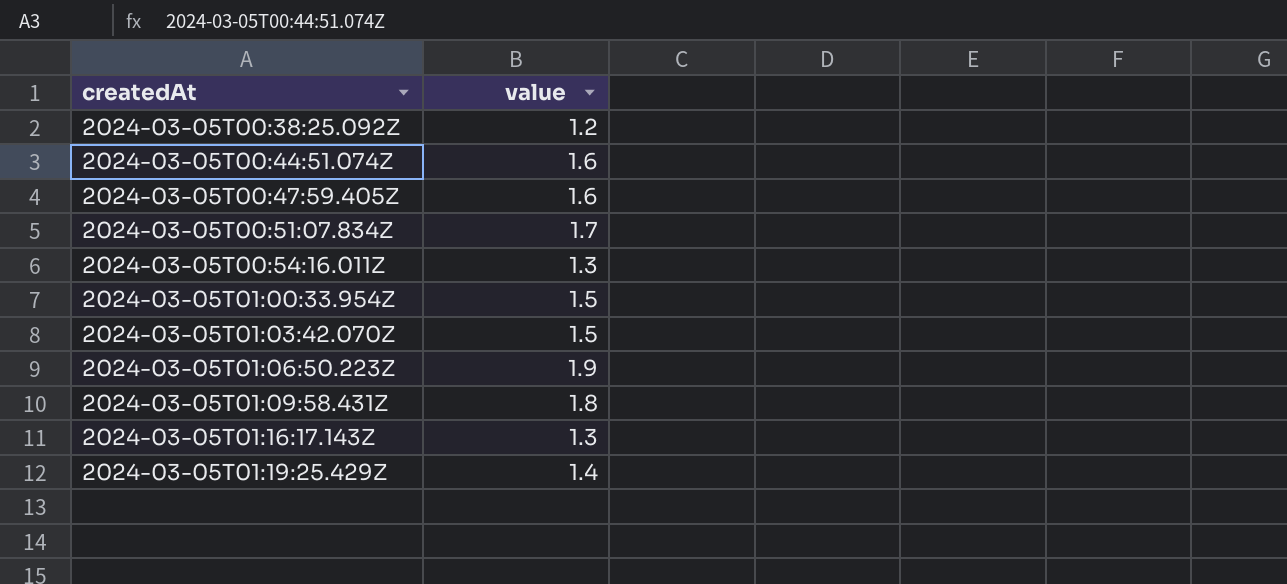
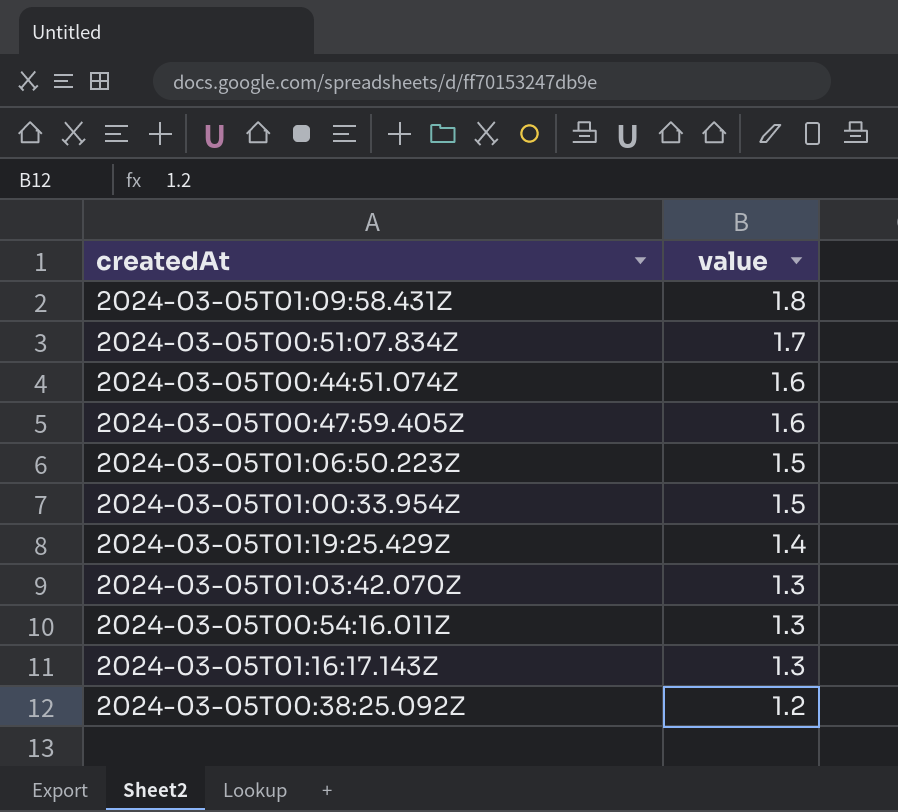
row order: createdAt ascending -> value descending
2024-03-05T01:06:50.223Z | value: 1.9 -> 1.5
2024-03-05T01:03:42.070Z | value: 1.5 -> 1.3

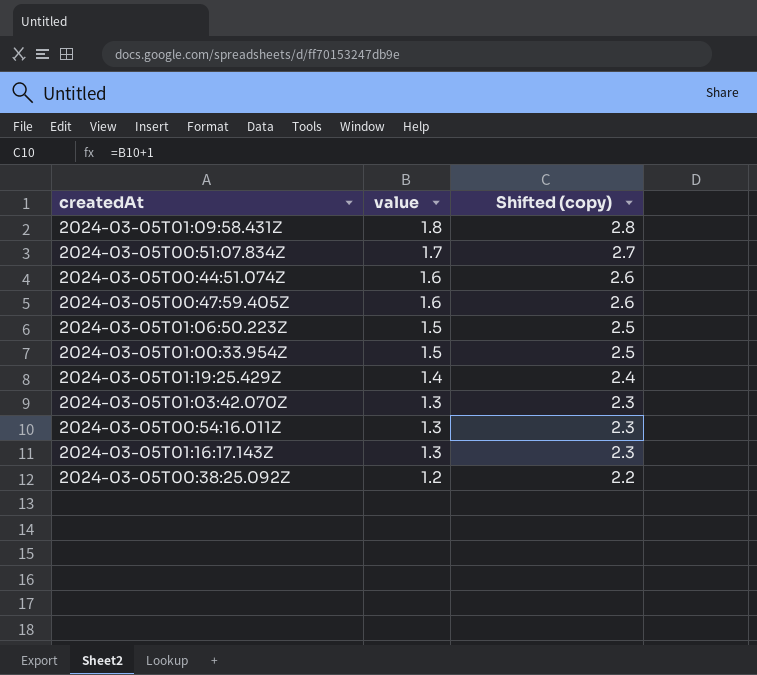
column Shifted (copy) | formula: none -> [value] + 1

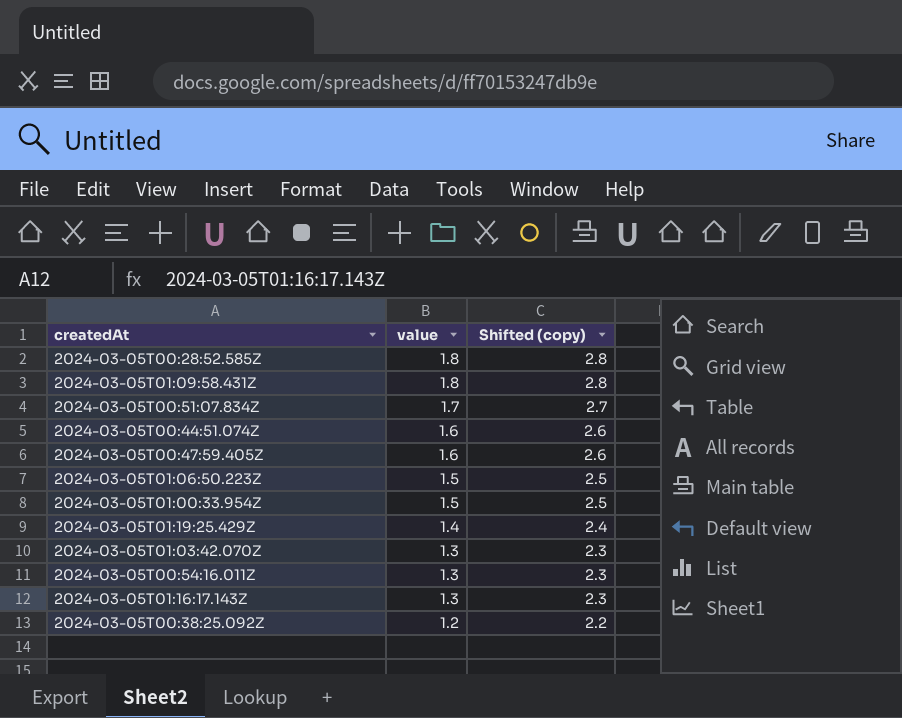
row 2024-03-05T00:28:52.585Z: none -> 1.8 | 2.8

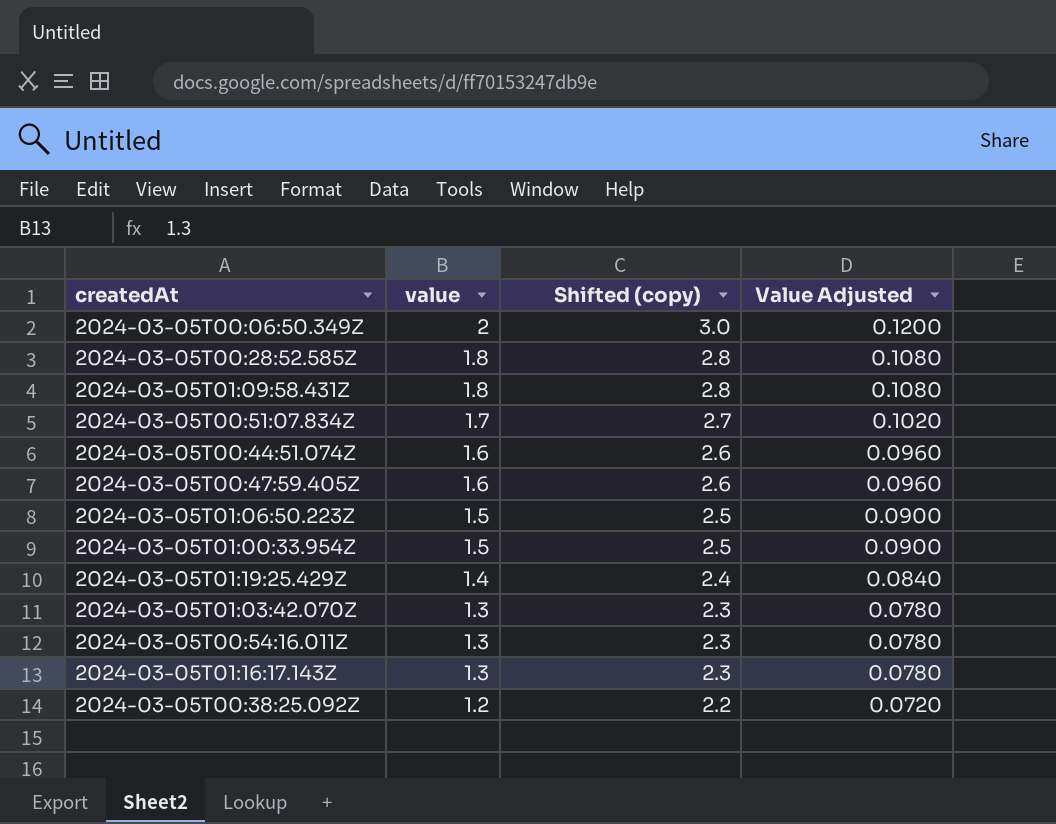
column Value Adjusted | formula: none -> [value] * 0.06
row 2024-03-05T00:06:50.349Z: none -> 2 | 3.0 | 0.1200

